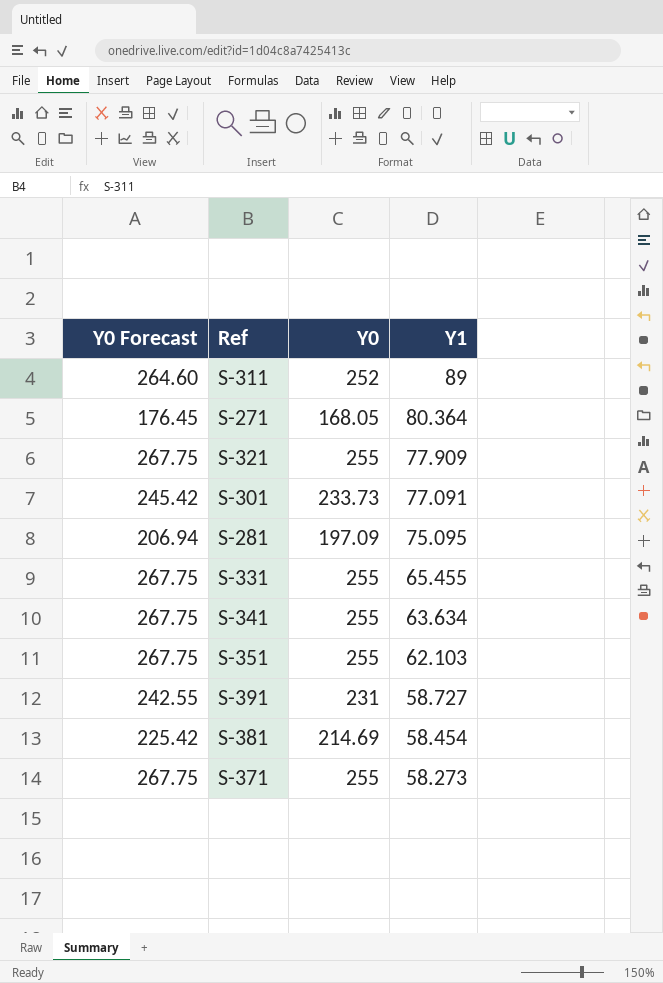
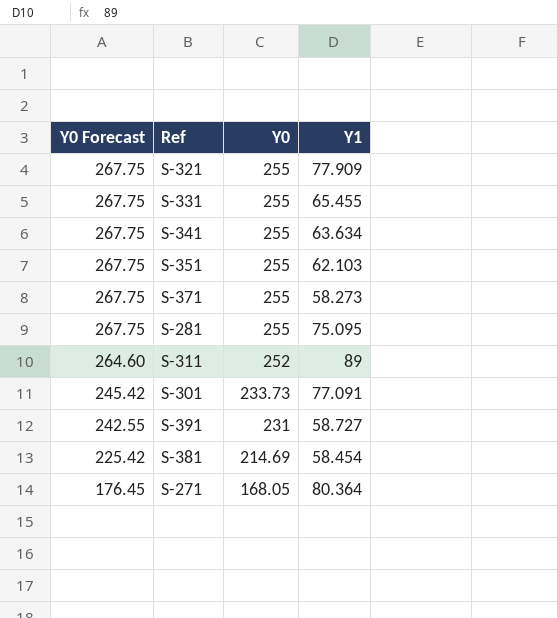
row order: Y1 descending -> Y0 Forecast descending
S-281 | Y0 Forecast: 206.94 -> 267.75
S-281 | Y0: 197.09 -> 255

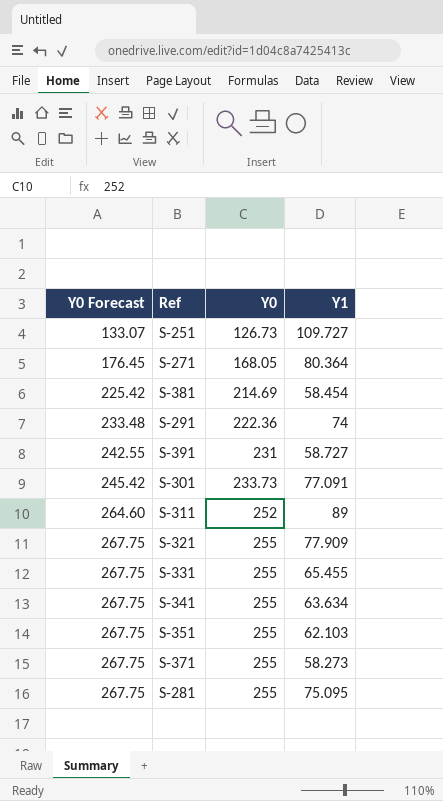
row order: Y0 Forecast descending -> Y0 Forecast ascending
row S-251: none -> 133.07 | 126.73 | 109.727
row S-291: none -> 233.48 | 222.36 | 74

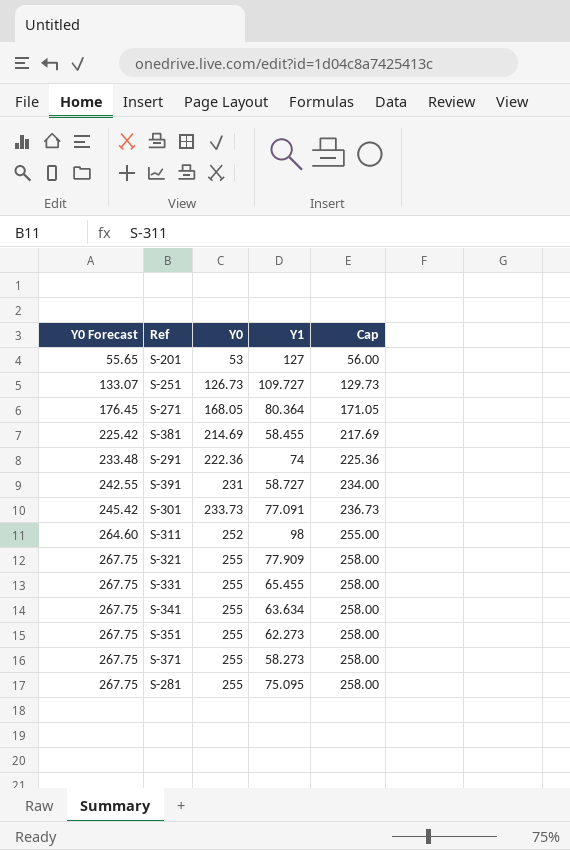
column Cap | formula: none -> [Y0] + 3
row S-201: none -> 55.65 | 53 | 127 | 56.00
S-381 | Y1: 58.454 -> 58.455
S-311 | Y1: 89 -> 98
S-351 | Y1: 62.103 -> 62.273

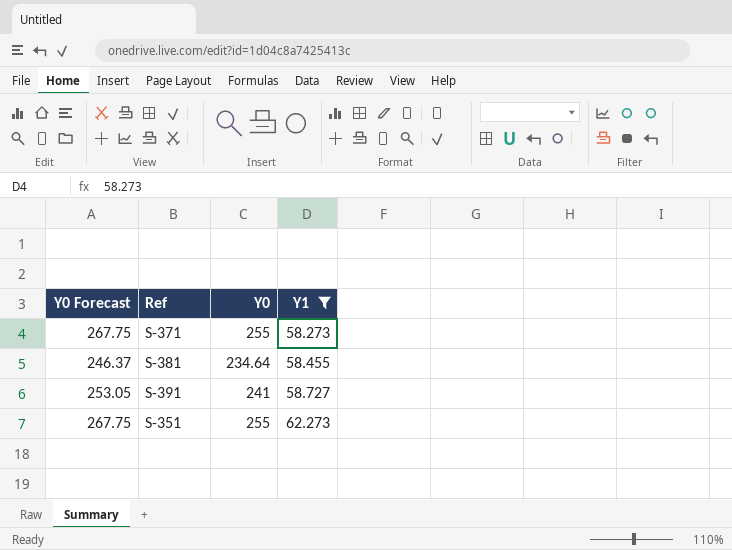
filter: none -> Y1 <= 62.273
row order: Y0 Forecast ascending -> Y1 ascending
column Cap | formula: [Y0] + 3 -> none
S-381 | Y0 Forecast: 225.42 -> 246.37
S-381 | Y0: 214.69 -> 234.64
S-391 | Y0 Forecast: 242.55 -> 253.05
S-391 | Y0: 231 -> 241

